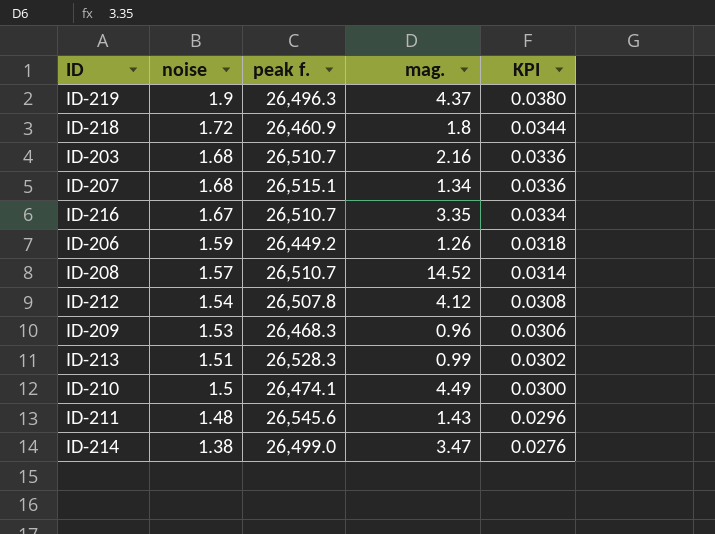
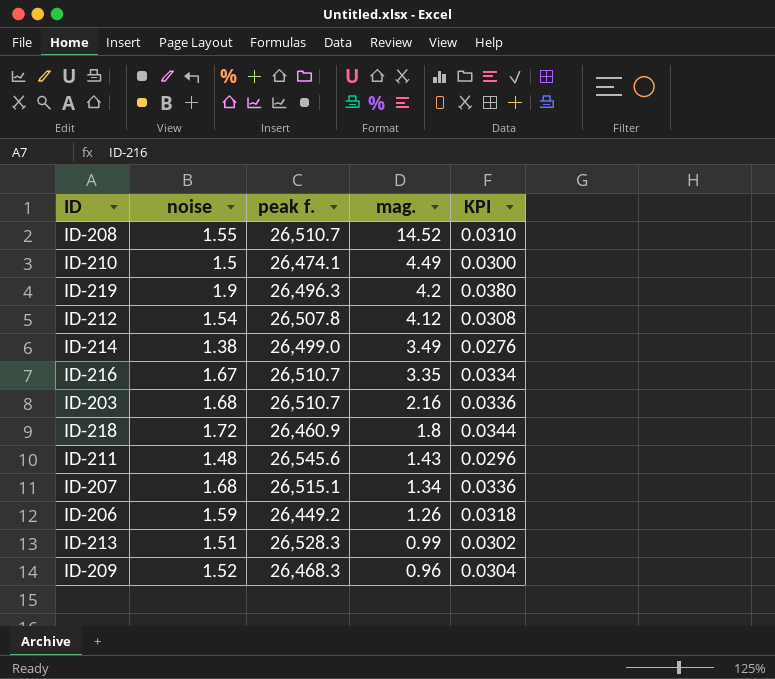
row order: noise descending -> mag. descending
ID-208 | noise: 1.57 -> 1.55
ID-208 | KPI: 0.0314 -> 0.0310
ID-219 | mag.: 4.37 -> 4.2
ID-214 | mag.: 3.47 -> 3.49
ID-209 | noise: 1.53 -> 1.52
ID-209 | KPI: 0.0306 -> 0.0304

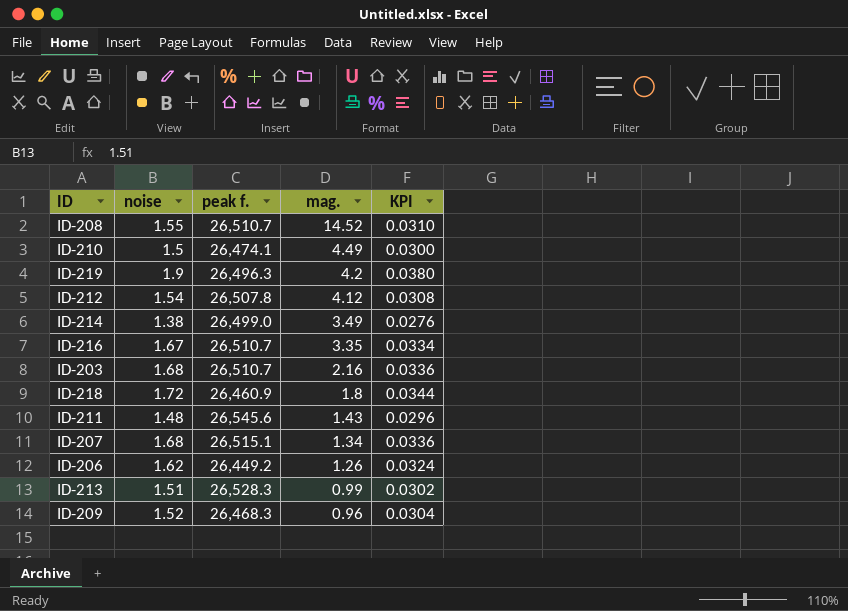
ID-206 | noise: 1.59 -> 1.62
ID-206 | KPI: 0.0318 -> 0.0324

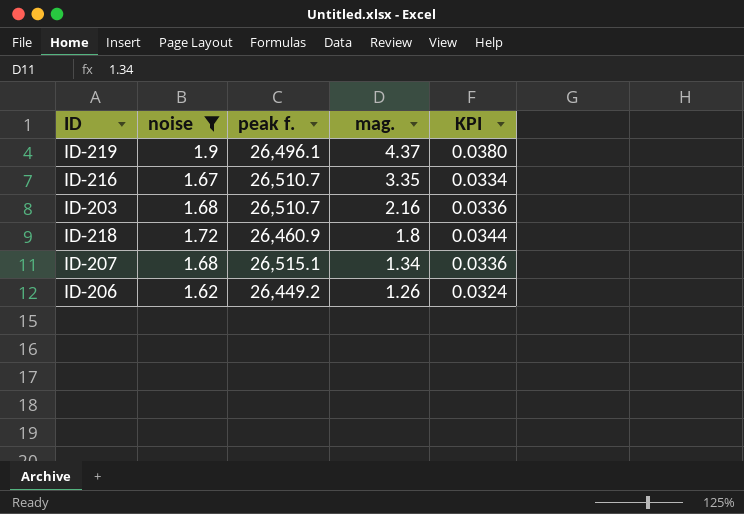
filter: none -> noise >= 1.62
ID-219 | peak f.: 26,496.3 -> 26,496.1
ID-219 | mag.: 4.2 -> 4.37

